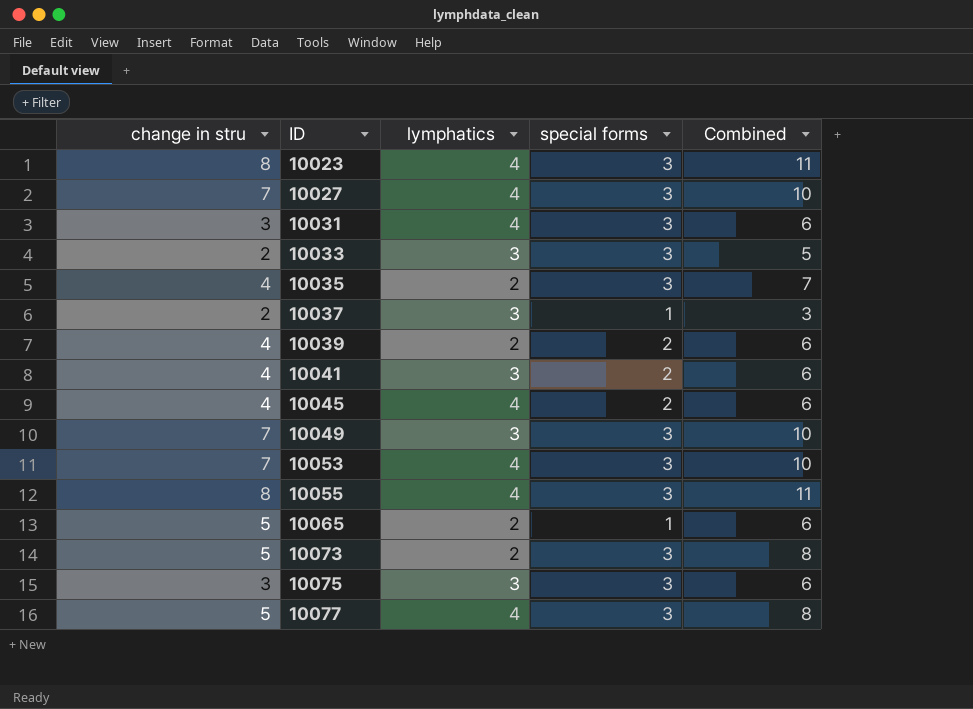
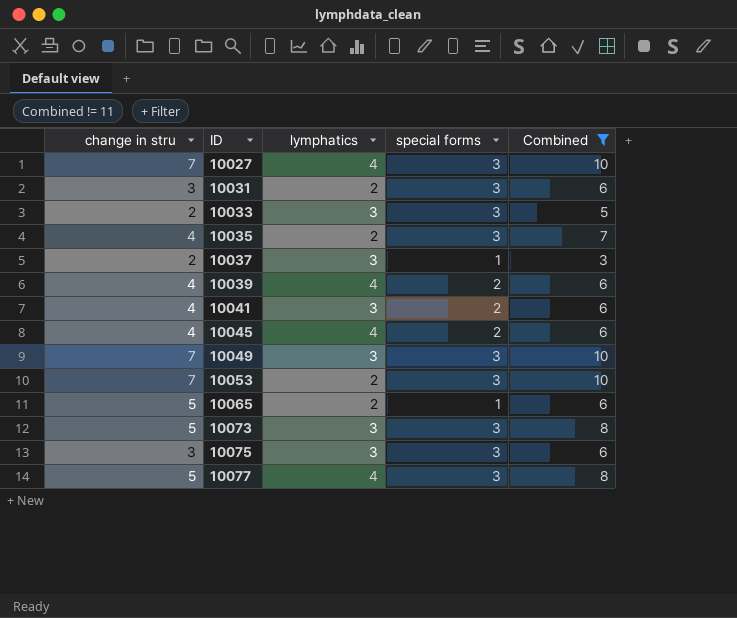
filter: none -> Combined != 11
10031 | lymphatics: 4 -> 2
10039 | lymphatics: 2 -> 4
10053 | lymphatics: 4 -> 2
10073 | lymphatics: 2 -> 3

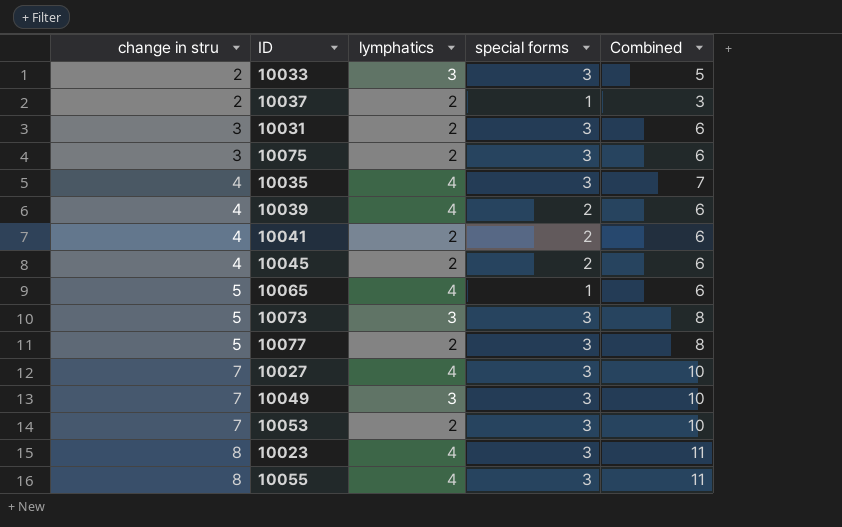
filter: Combined != 11 -> none
row order: ID ascending -> change in stru ascending
10037 | lymphatics: 3 -> 2
10075 | lymphatics: 3 -> 2
10035 | lymphatics: 2 -> 4
10041 | lymphatics: 3 -> 2
10045 | lymphatics: 4 -> 2
10065 | lymphatics: 2 -> 4
10077 | lymphatics: 4 -> 2

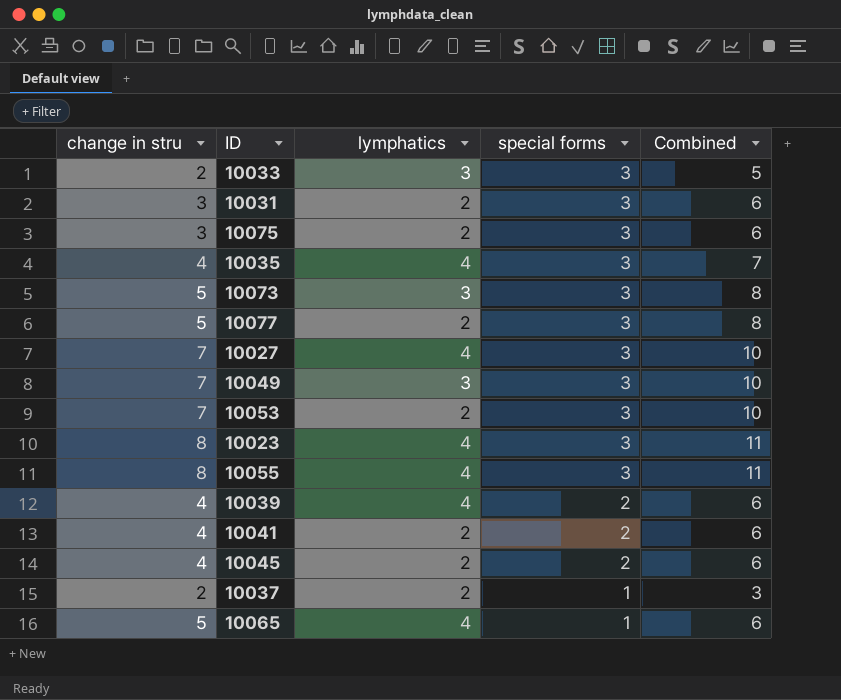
row order: change in stru ascending -> special forms descending

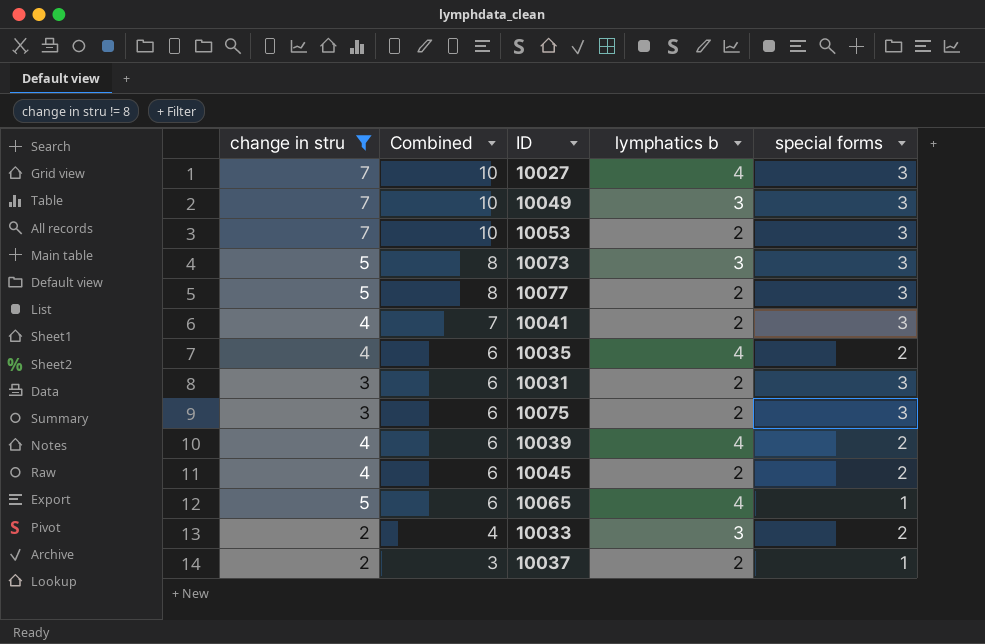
filter: none -> change in stru != 8
row order: special forms descending -> Combined descending
column Combined | position: 5 -> 2
column name: lymphatics -> lymphatics b
10041 | Combined: 6 -> 7
10041 | special forms: 2 -> 3
10035 | Combined: 7 -> 6
10035 | special forms: 3 -> 2
10033 | Combined: 5 -> 4
10033 | special forms: 3 -> 2

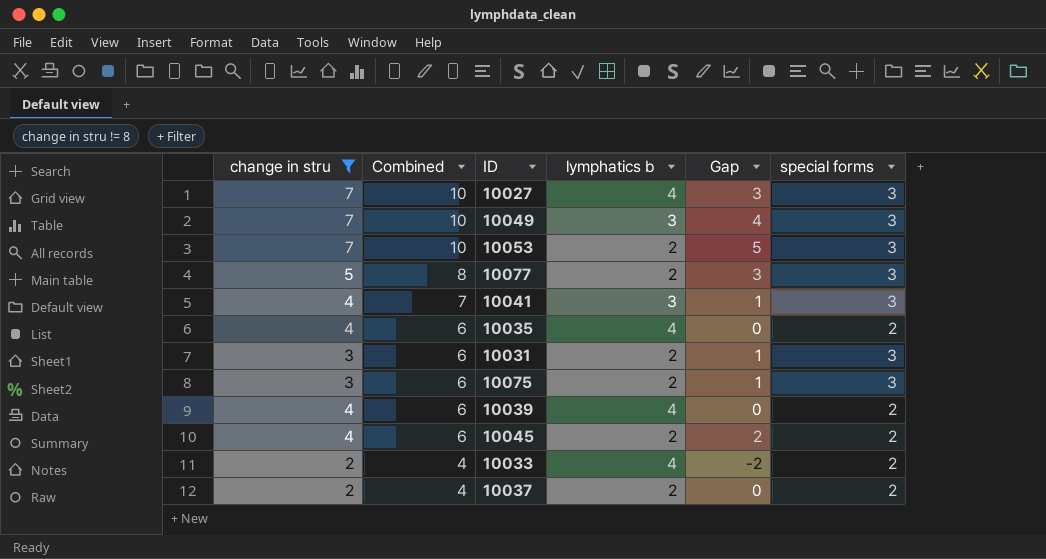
column Gap | formula: none -> [change in stru] - [lymphatics b]
row 10073: 5 | 8 | 3 | 3 -> none
row 10065: 5 | 6 | 4 | 1 -> none
10041 | lymphatics b: 2 -> 3
10033 | lymphatics b: 3 -> 4
10037 | Combined: 3 -> 4
10037 | special forms: 1 -> 2

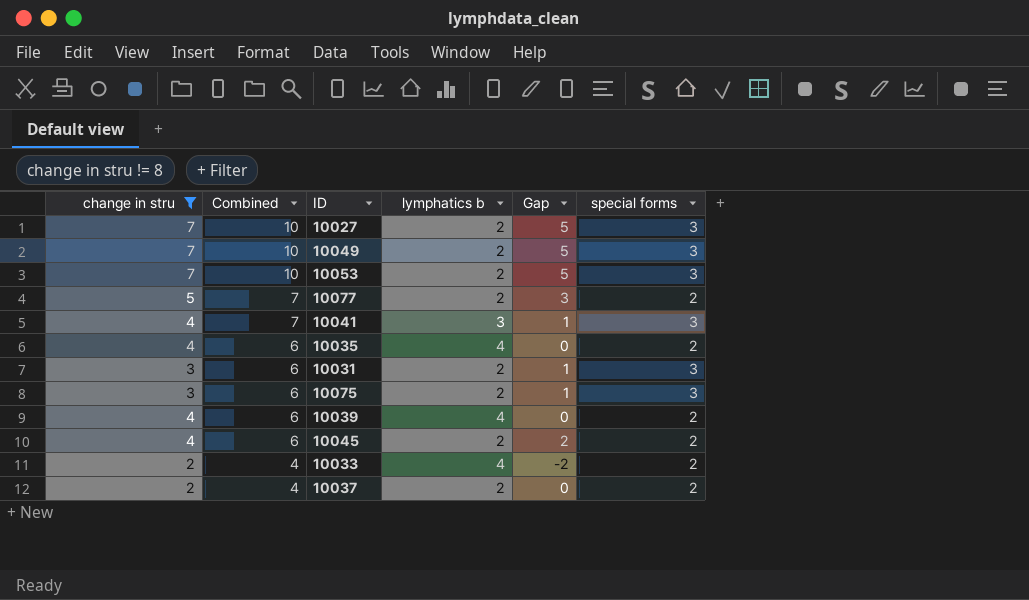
10027 | lymphatics b: 4 -> 2
10027 | Gap: 3 -> 5
10049 | lymphatics b: 3 -> 2
10049 | Gap: 4 -> 5
10077 | Combined: 8 -> 7
10077 | special forms: 3 -> 2

